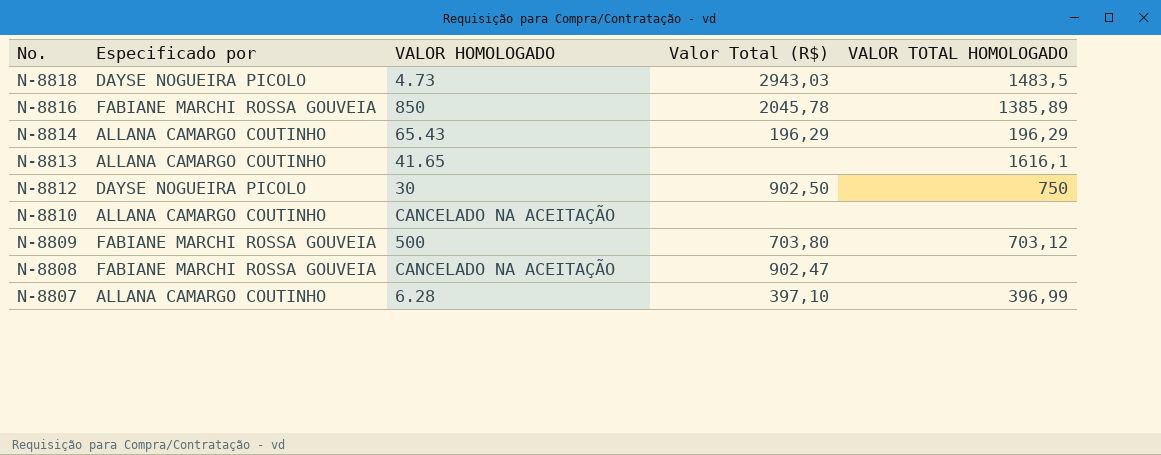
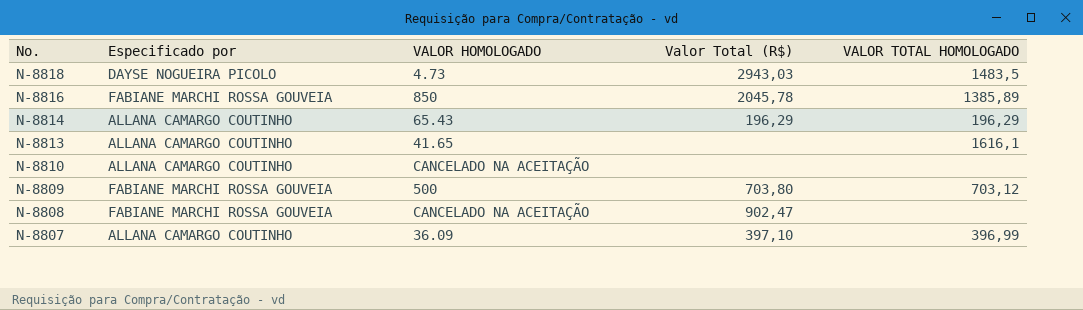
row N-8812: DAYSE NOGUEIRA PICOLO | 30 | 902,50 | 750 -> none
N-8807 | VALOR HOMOLOGADO: 6.28 -> 36.09

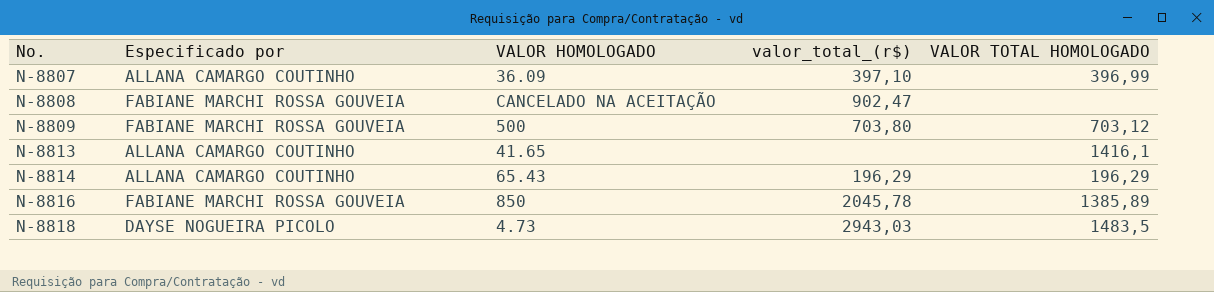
row order: No. descending -> No. ascending
column name: Valor Total (R$) -> valor_total_(r$)
row N-8810: ALLANA CAMARGO COUTINHO | CANCELADO NA ACEITAÇÃO | none | none -> none
N-8813 | VALOR TOTAL HOMOLOGADO: 1616,1 -> 1416,1

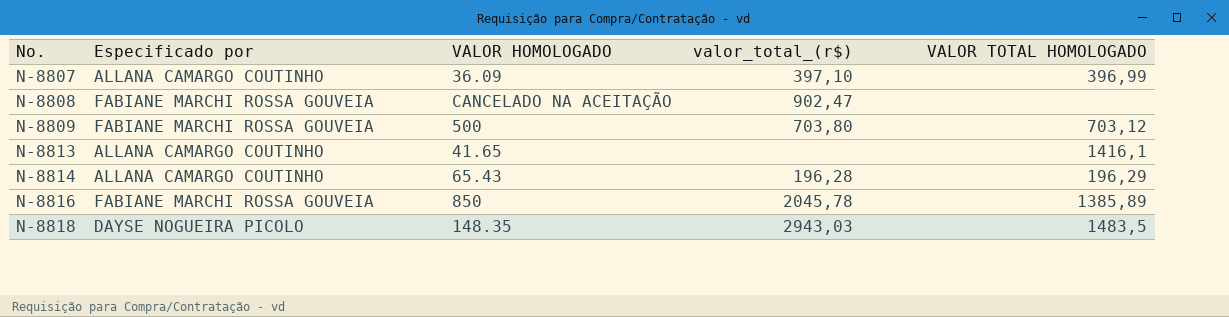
N-8814 | valor_total_(r$): 196,29 -> 196,28
N-8818 | VALOR HOMOLOGADO: 4.73 -> 148.35

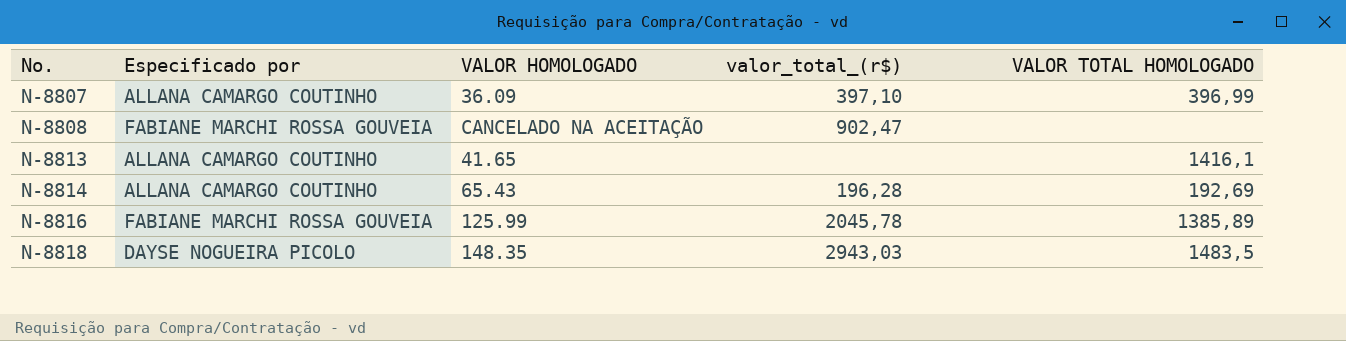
row N-8809: FABIANE MARCHI ROSSA GOUVEIA | 500 | 703,80 | 703,12 -> none
N-8814 | VALOR TOTAL HOMOLOGADO: 196,29 -> 192,69
N-8816 | VALOR HOMOLOGADO: 850 -> 125.99

